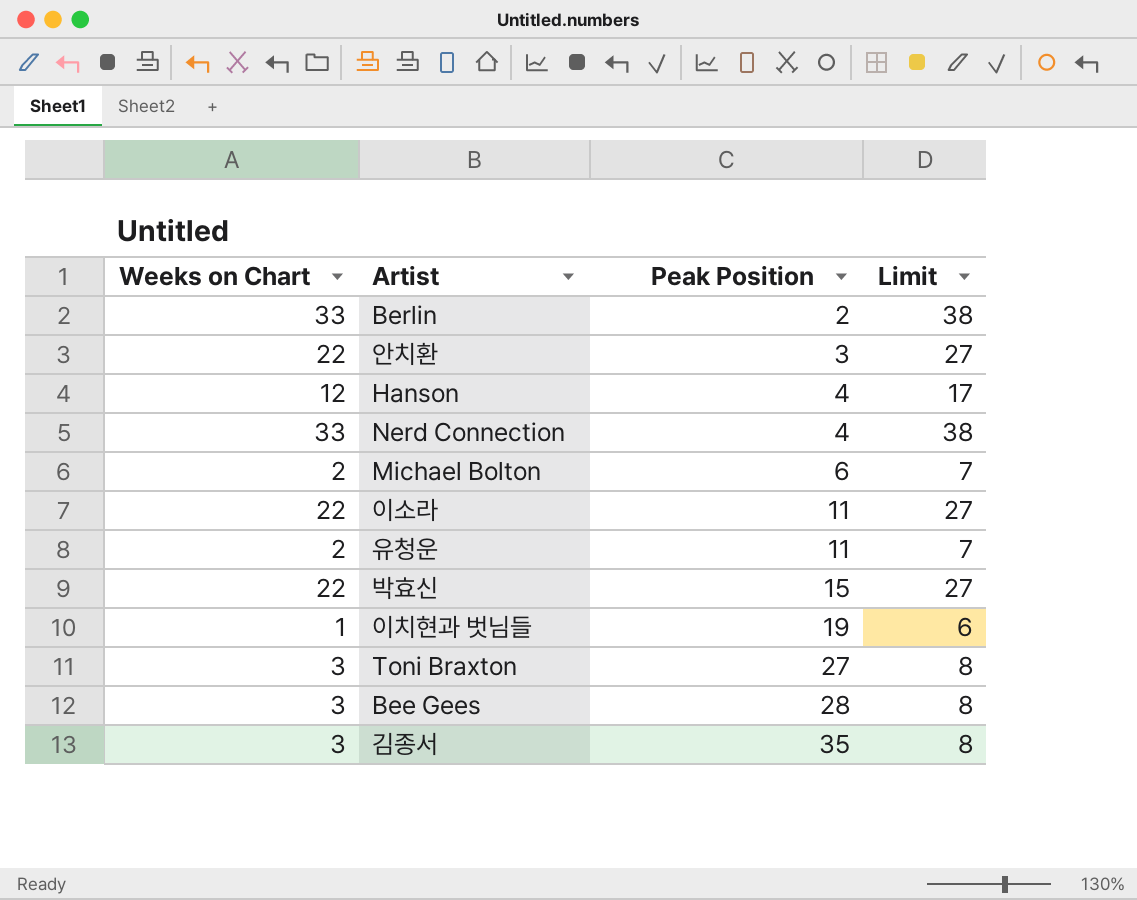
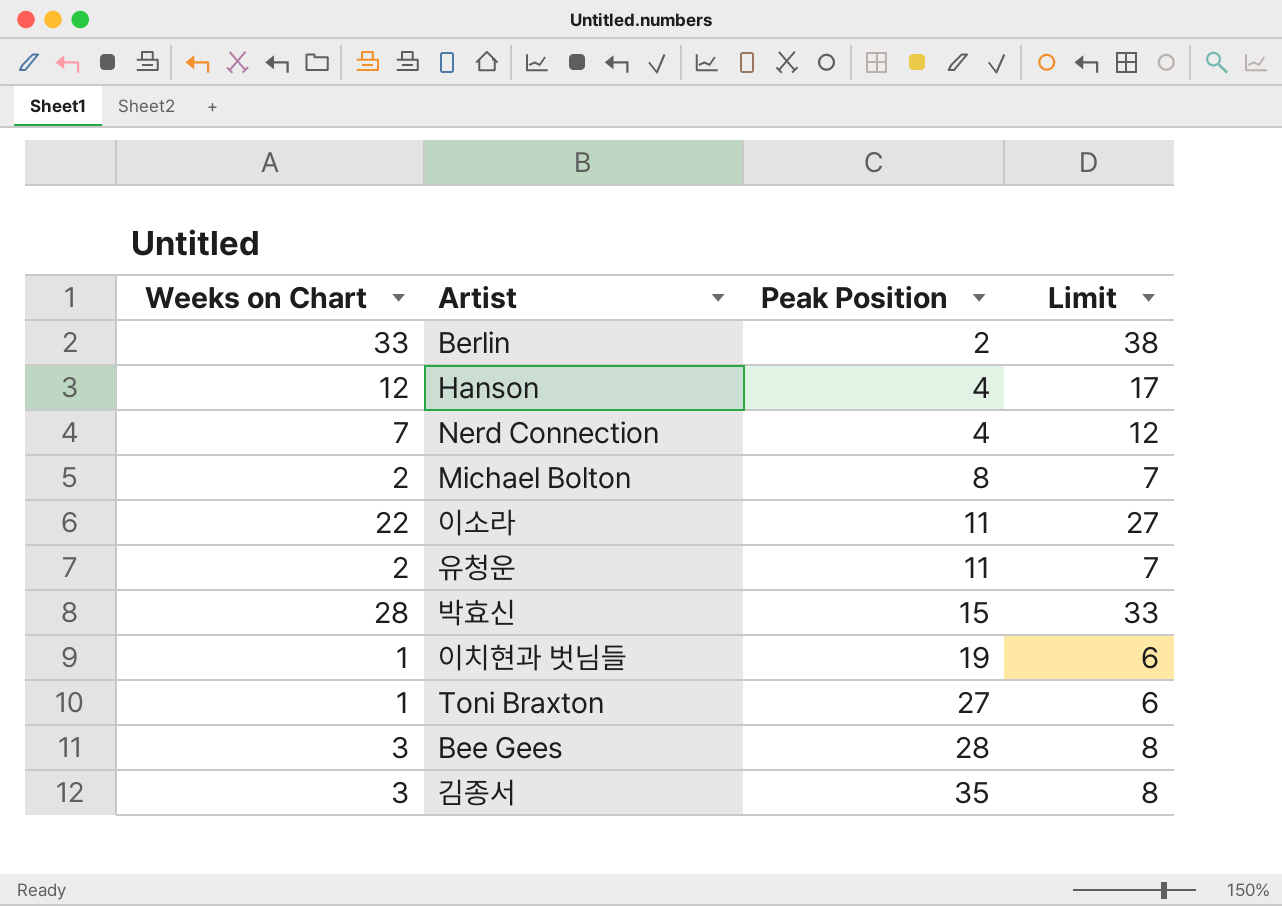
row 안치환: 22 | 3 | 27 -> none
Nerd Connection | Weeks on Chart: 33 -> 7
Nerd Connection | Limit: 38 -> 12
Michael Bolton | Peak Position: 6 -> 8
박효신 | Weeks on Chart: 22 -> 28
박효신 | Limit: 27 -> 33
Toni Braxton | Weeks on Chart: 3 -> 1
Toni Braxton | Limit: 8 -> 6

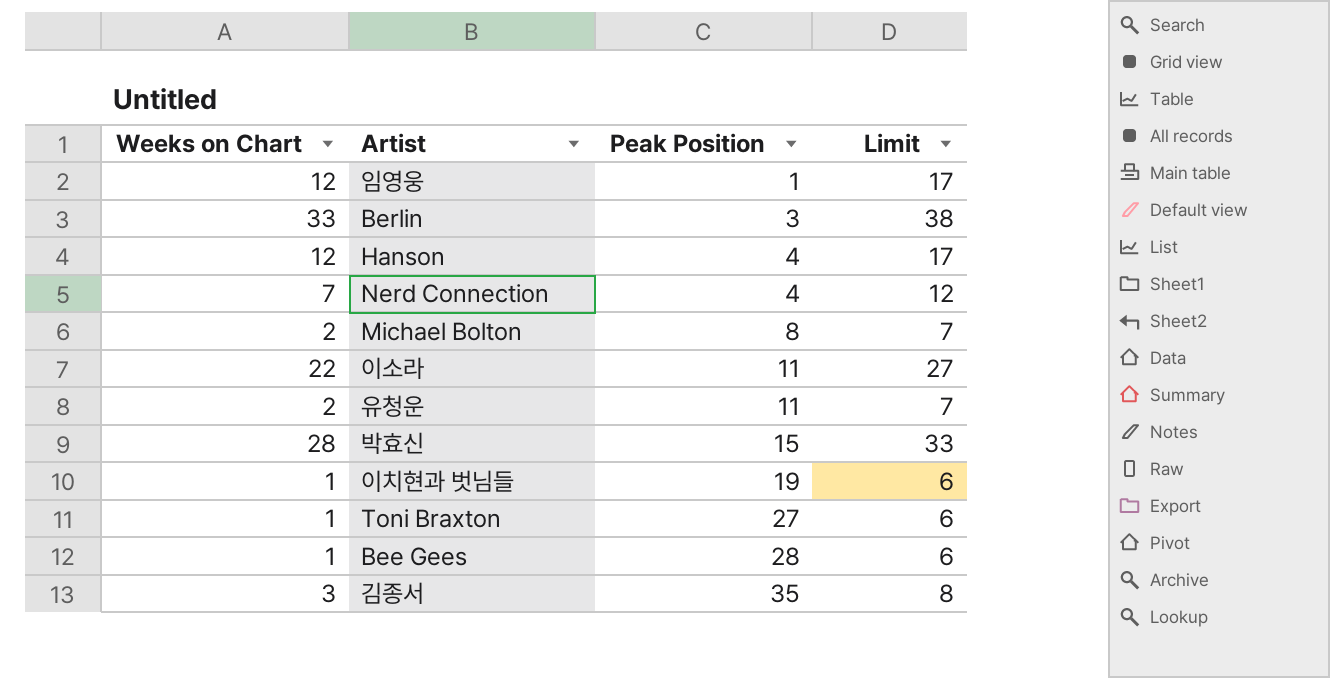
row 임영웅: none -> 12 | 1 | 17
Berlin | Peak Position: 2 -> 3
Bee Gees | Weeks on Chart: 3 -> 1
Bee Gees | Limit: 8 -> 6

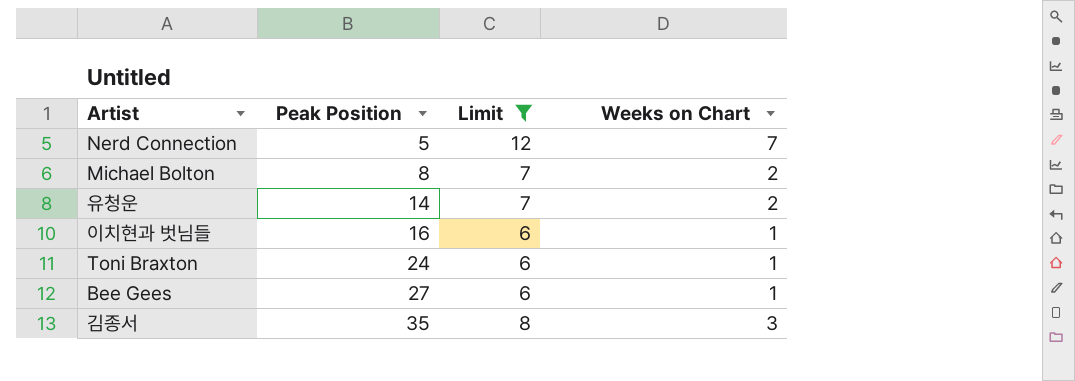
filter: none -> Limit <= 12
column Weeks on Chart | position: 1 -> 4
Nerd Connection | Peak Position: 4 -> 5
유청운 | Peak Position: 11 -> 14
이치현과 벗님들 | Peak Position: 19 -> 16
Toni Braxton | Peak Position: 27 -> 24
Bee Gees | Peak Position: 28 -> 27

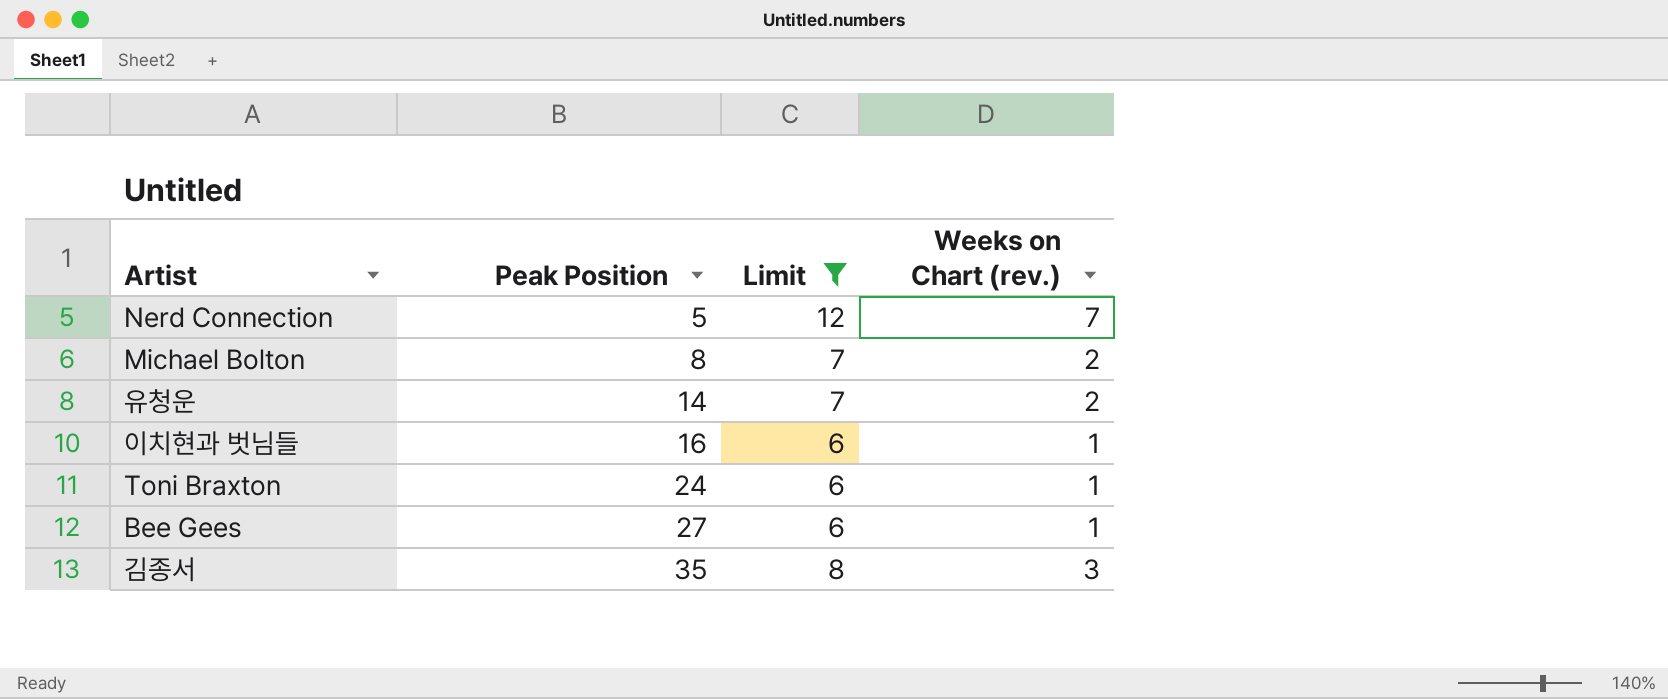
column name: Weeks on Chart -> Weeks on Chart (rev.)

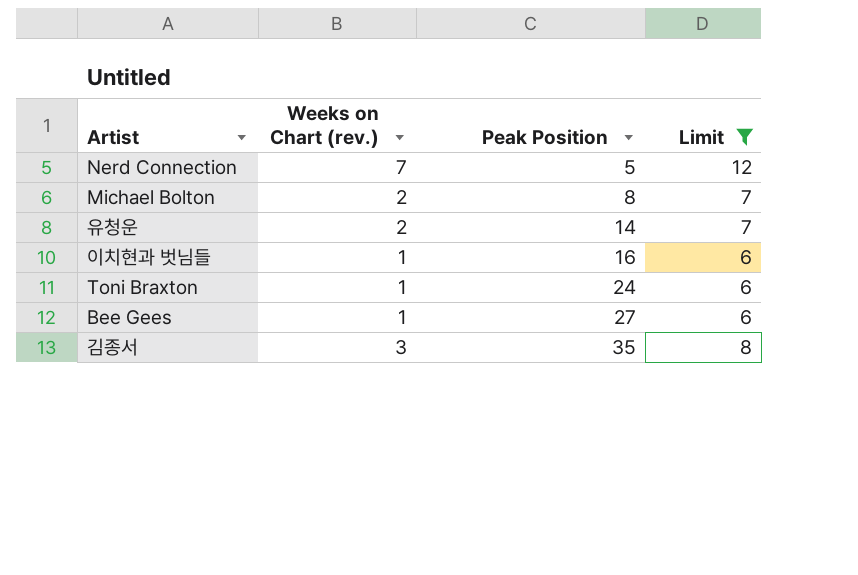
column Weeks on Chart (rev.) | position: 4 -> 2

